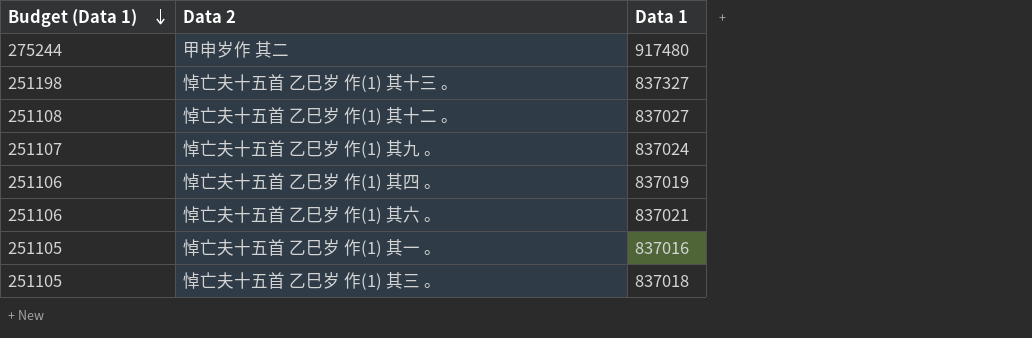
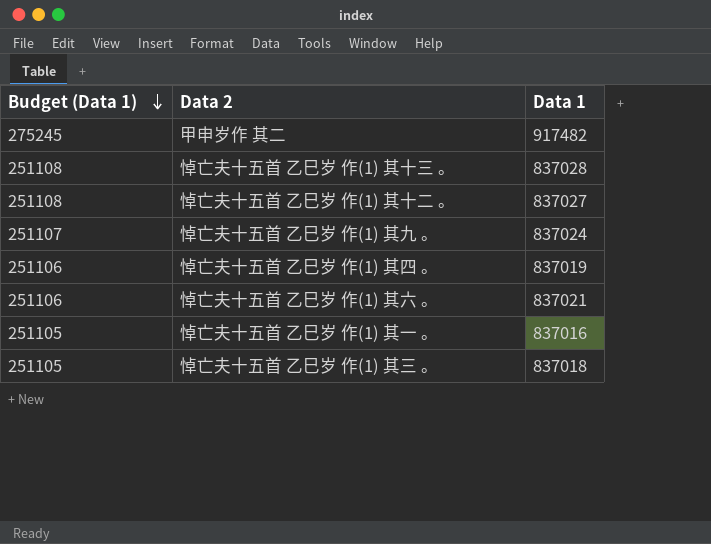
甲申岁作 其二 | Budget (Data 1): 275244 -> 275245
甲申岁作 其二 | Data 1: 917480 -> 917482
悼亡夫十五首 乙巳岁 作(1) 其十三 。 | Budget (Data 1): 251198 -> 251108
悼亡夫十五首 乙巳岁 作(1) 其十三 。 | Data 1: 837327 -> 837028

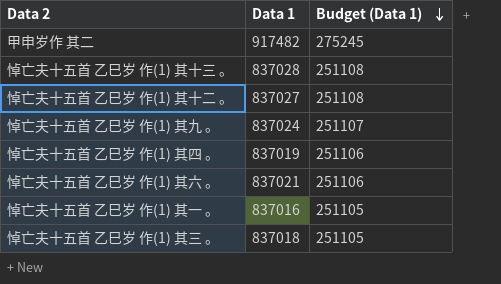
column Budget (Data 1) | position: 1 -> 3

